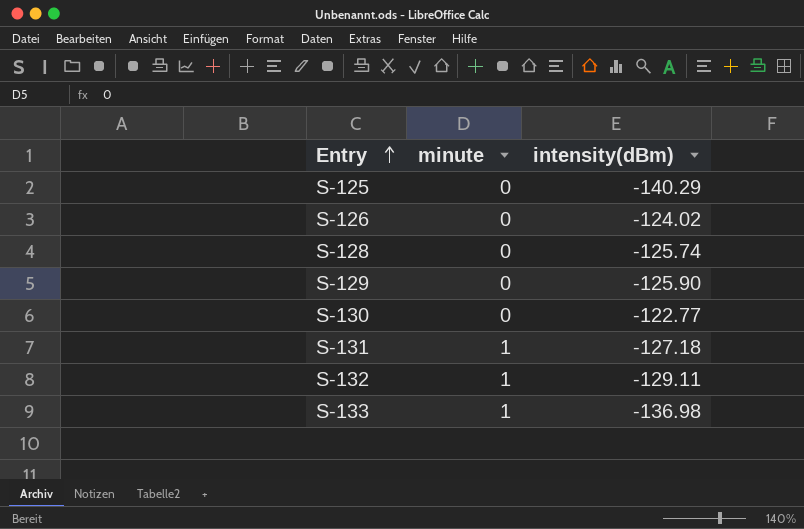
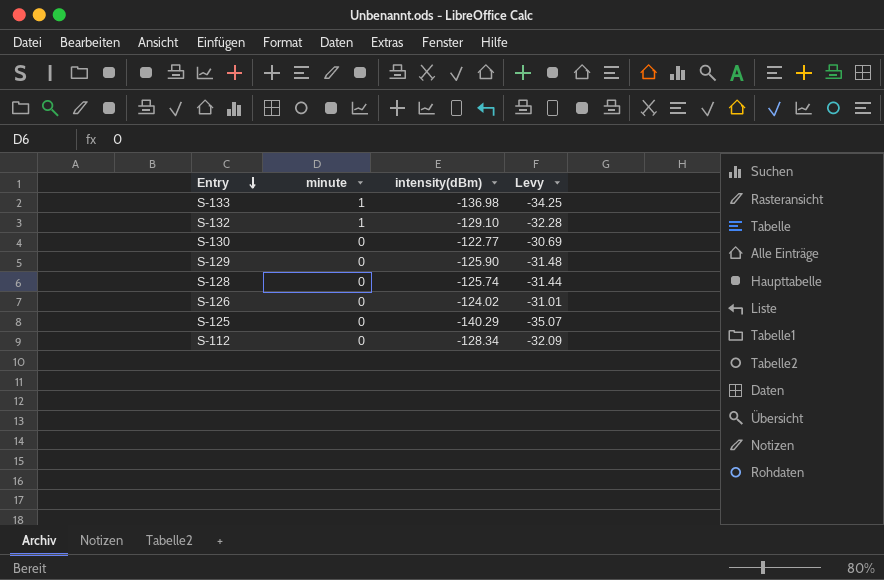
row order: Entry ascending -> Entry descending
column Levy | formula: none -> [intensity(dBm)] * 0.25
row S-131: 1 | -127.18 -> none
S-132 | intensity(dBm): -129.11 -> -129.10
row S-112: none -> 0 | -128.34 | -32.09

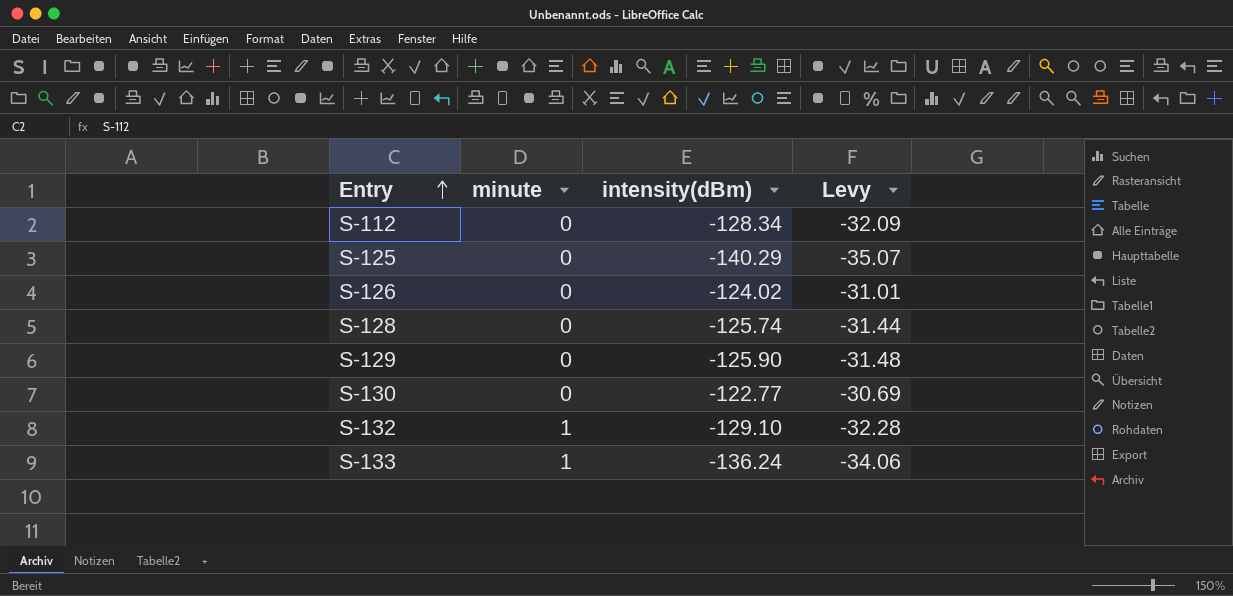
row order: Entry descending -> Entry ascending
S-133 | intensity(dBm): -136.98 -> -136.24
S-133 | Levy: -34.25 -> -34.06

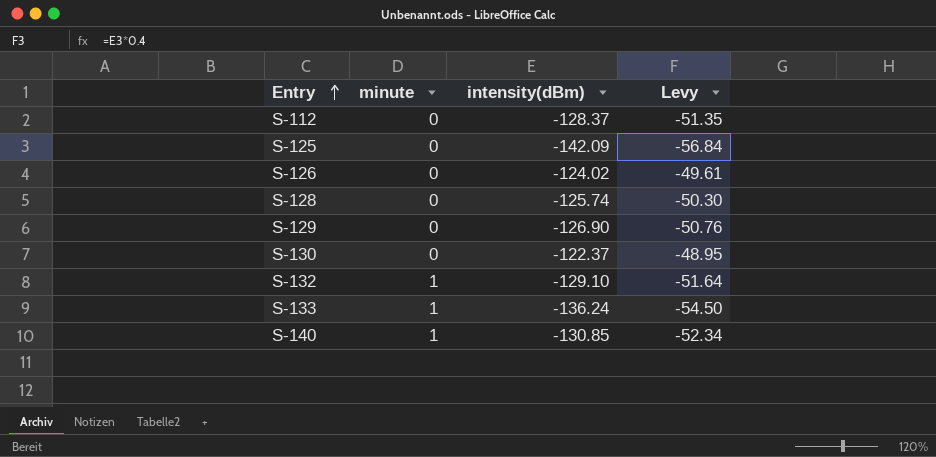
column Levy | formula: [intensity(dBm)] * 0.25 -> [intensity(dBm)] * 0.4
S-112 | intensity(dBm): -128.34 -> -128.37
S-125 | intensity(dBm): -140.29 -> -142.09
S-129 | intensity(dBm): -125.90 -> -126.90
S-130 | intensity(dBm): -122.77 -> -122.37
row S-140: none -> 1 | -130.85 | -52.34

